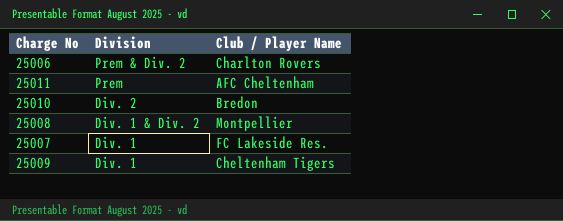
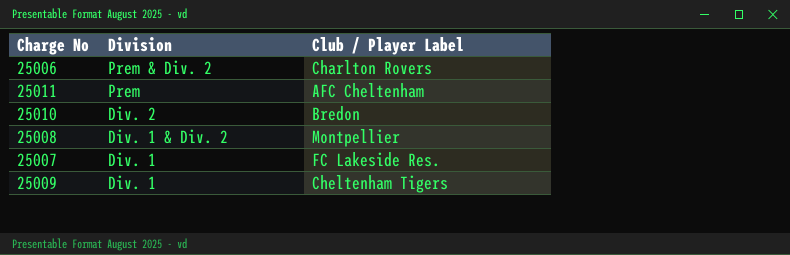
column name: Club / Player Name -> Club / Player Label

